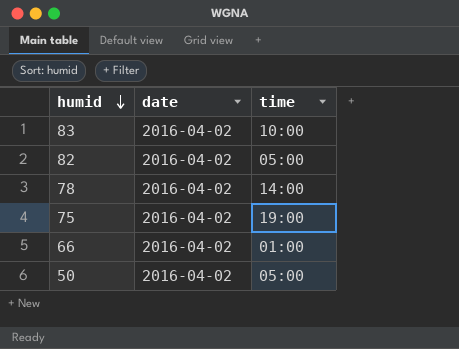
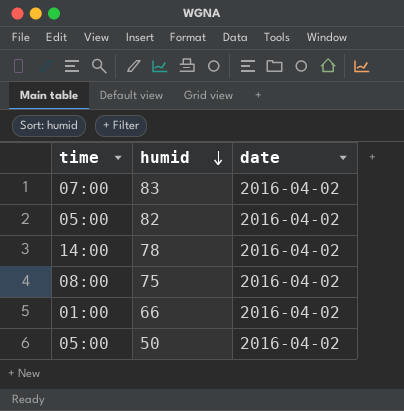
column time | position: 3 -> 1
83 | time: 10:00 -> 07:00
75 | time: 19:00 -> 08:00

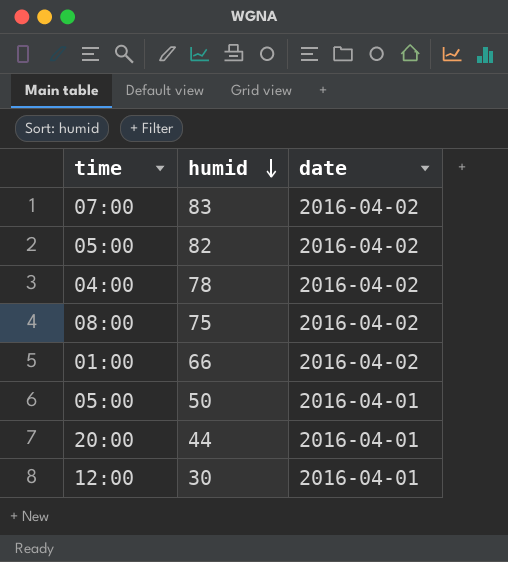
78 | time: 14:00 -> 04:00
50 | date: 2016-04-02 -> 2016-04-01
row 44: none -> 20:00 | 2016-04-01
row 30: none -> 12:00 | 2016-04-01

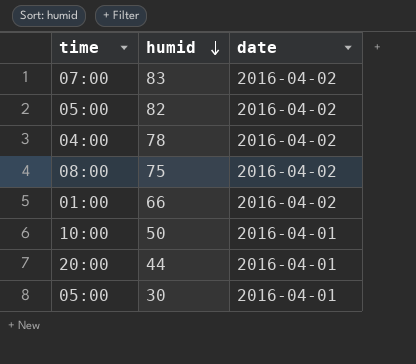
50 | time: 05:00 -> 10:00
30 | time: 12:00 -> 05:00

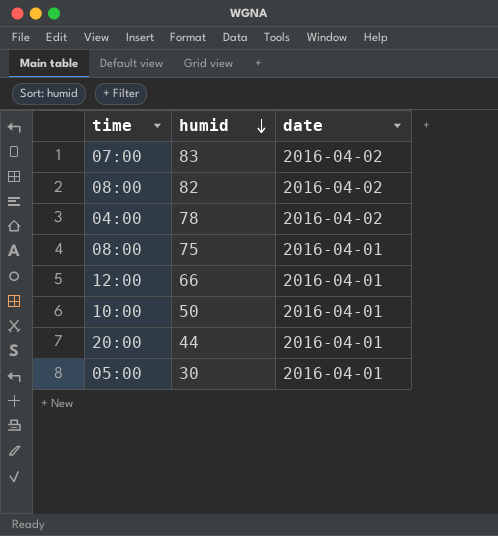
82 | time: 05:00 -> 08:00
75 | date: 2016-04-02 -> 2016-04-01
66 | time: 01:00 -> 12:00
66 | date: 2016-04-02 -> 2016-04-01

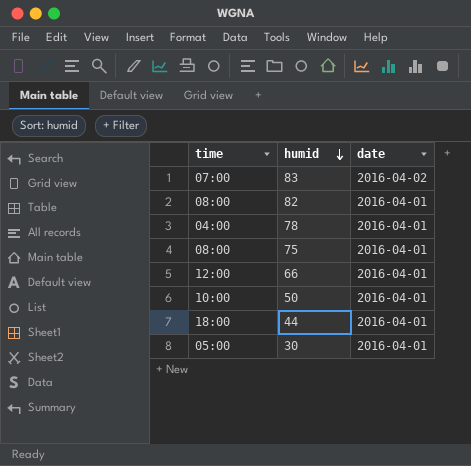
82 | date: 2016-04-02 -> 2016-04-01
78 | date: 2016-04-02 -> 2016-04-01
44 | time: 20:00 -> 18:00

